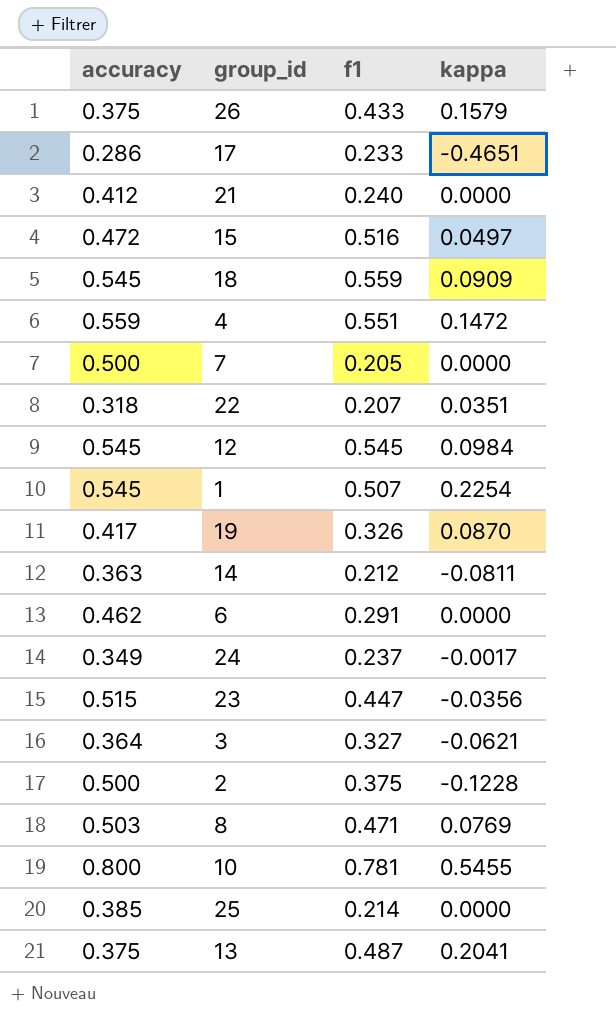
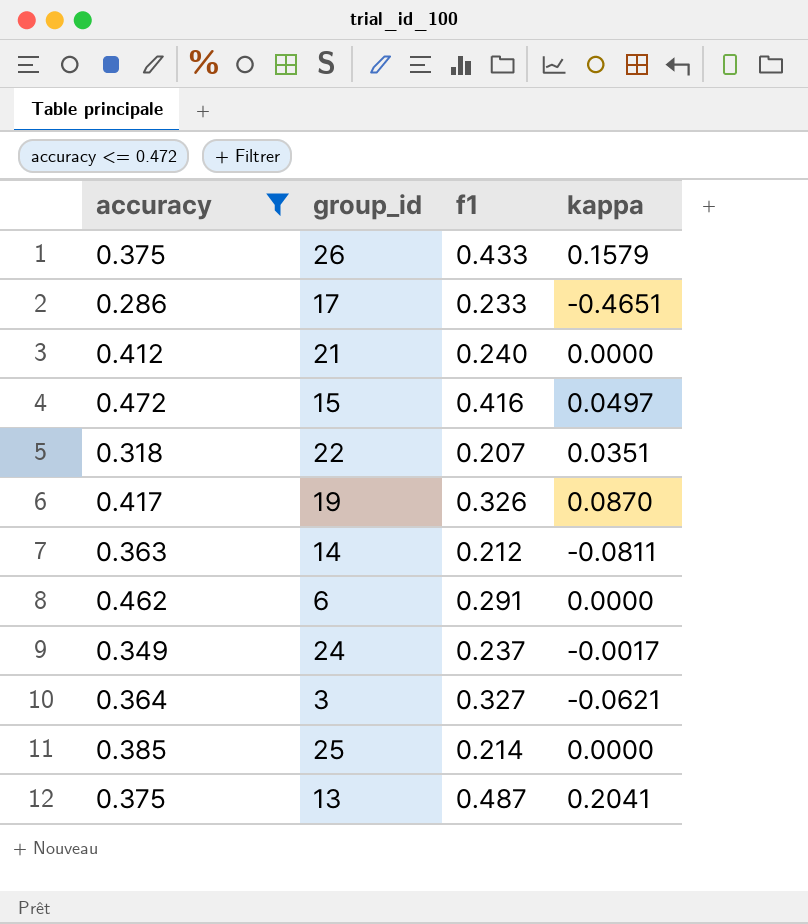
filter: none -> accuracy <= 0.472
15 | f1: 0.516 -> 0.416

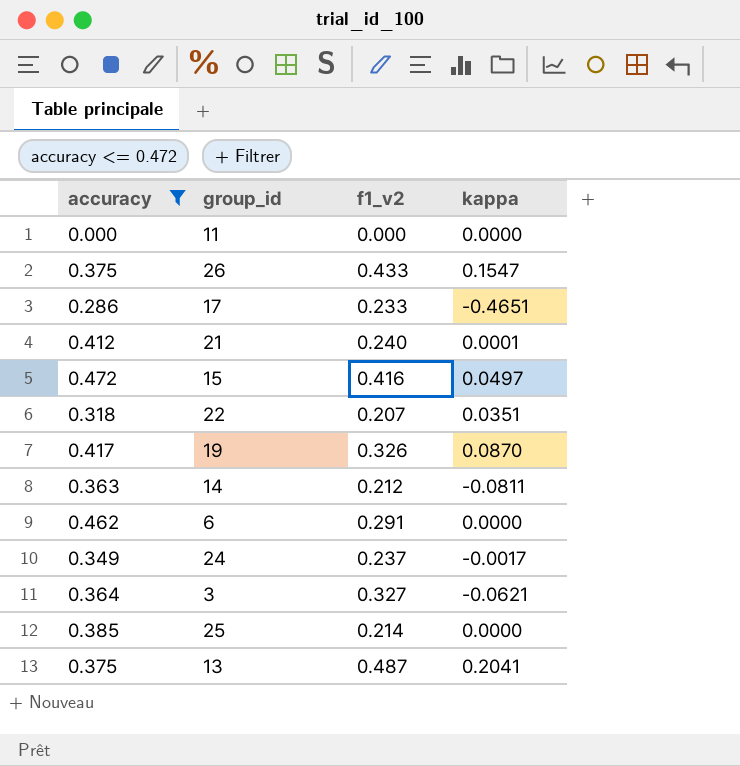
column name: f1 -> f1_v2
row 11: none -> 0.000 | 0.000 | 0.0000
26 | kappa: 0.1579 -> 0.1547
21 | kappa: 0.0000 -> 0.0001

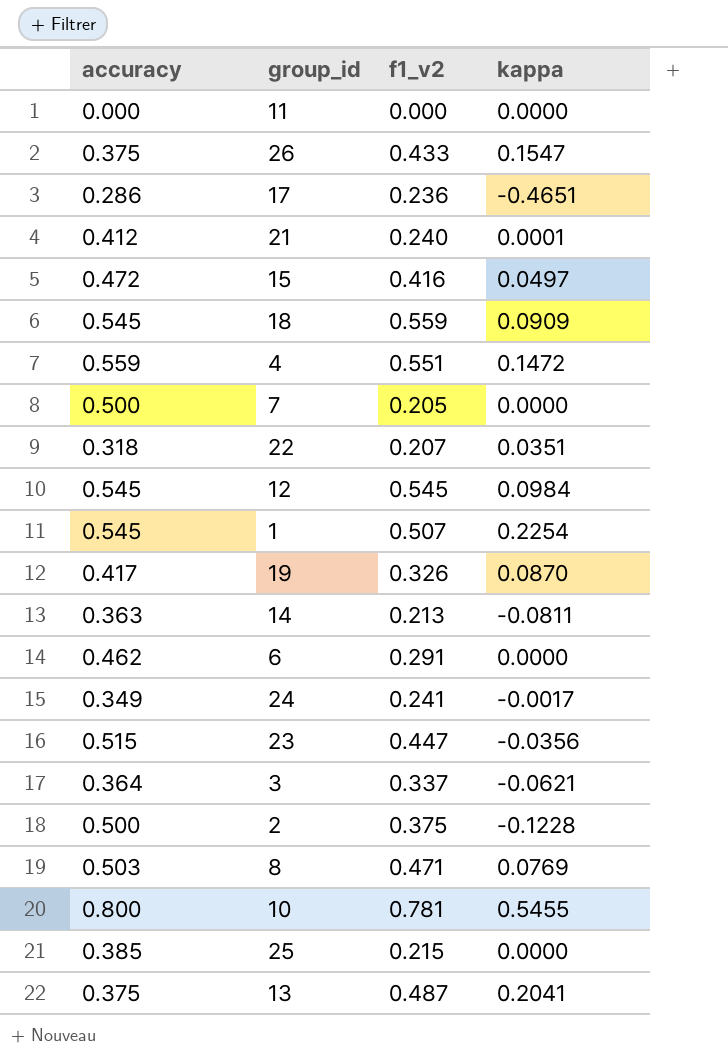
filter: accuracy <= 0.472 -> none
17 | f1_v2: 0.233 -> 0.236
14 | f1_v2: 0.212 -> 0.213
24 | f1_v2: 0.237 -> 0.241
3 | f1_v2: 0.327 -> 0.337
25 | f1_v2: 0.214 -> 0.215

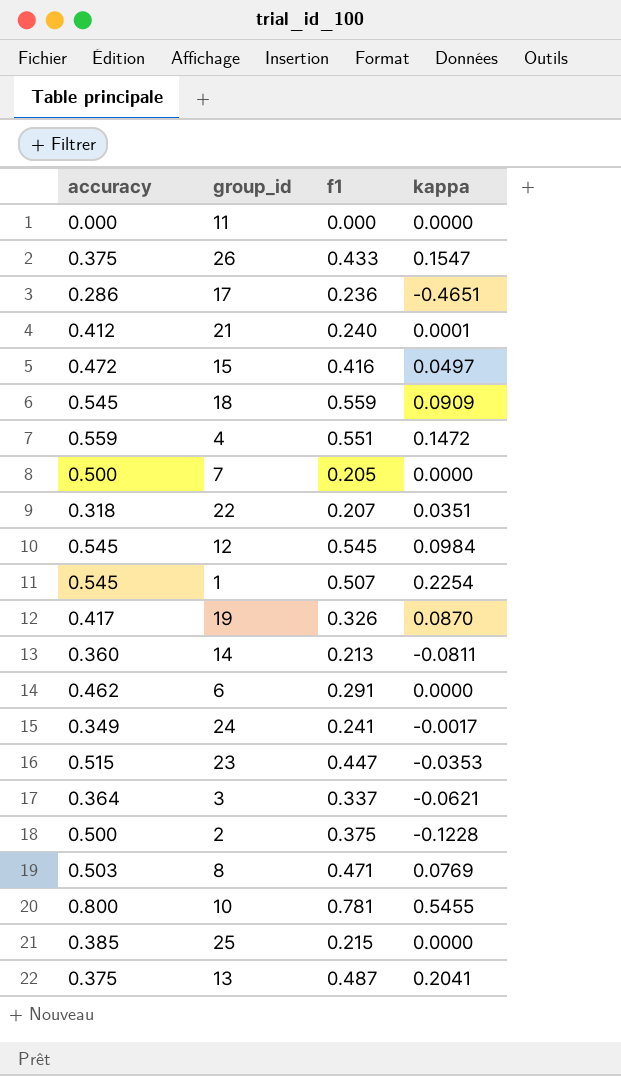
column name: f1_v2 -> f1
14 | accuracy: 0.363 -> 0.360
23 | kappa: -0.0356 -> -0.0353

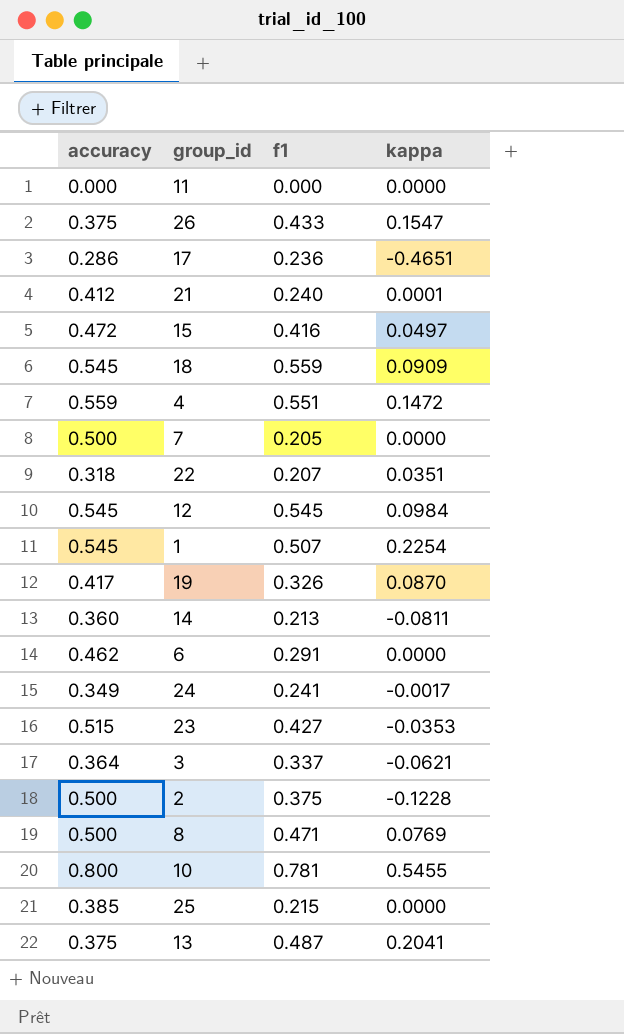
23 | f1: 0.447 -> 0.427
8 | accuracy: 0.503 -> 0.500

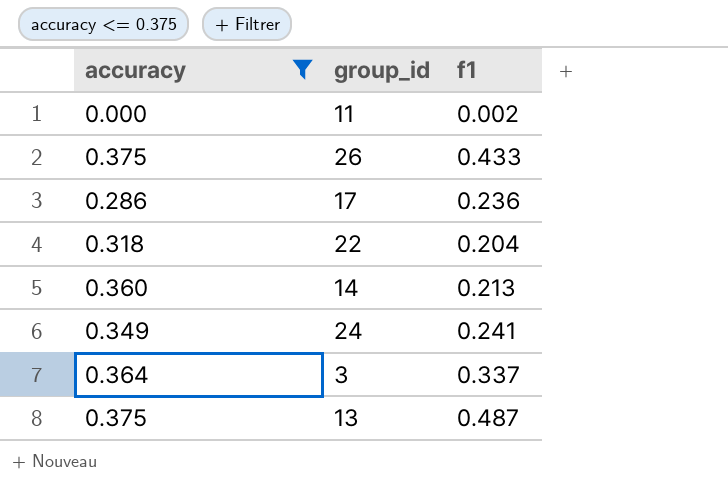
filter: none -> accuracy <= 0.375
column kappa | position: 4 -> none
11 | f1: 0.000 -> 0.002
22 | f1: 0.207 -> 0.204

